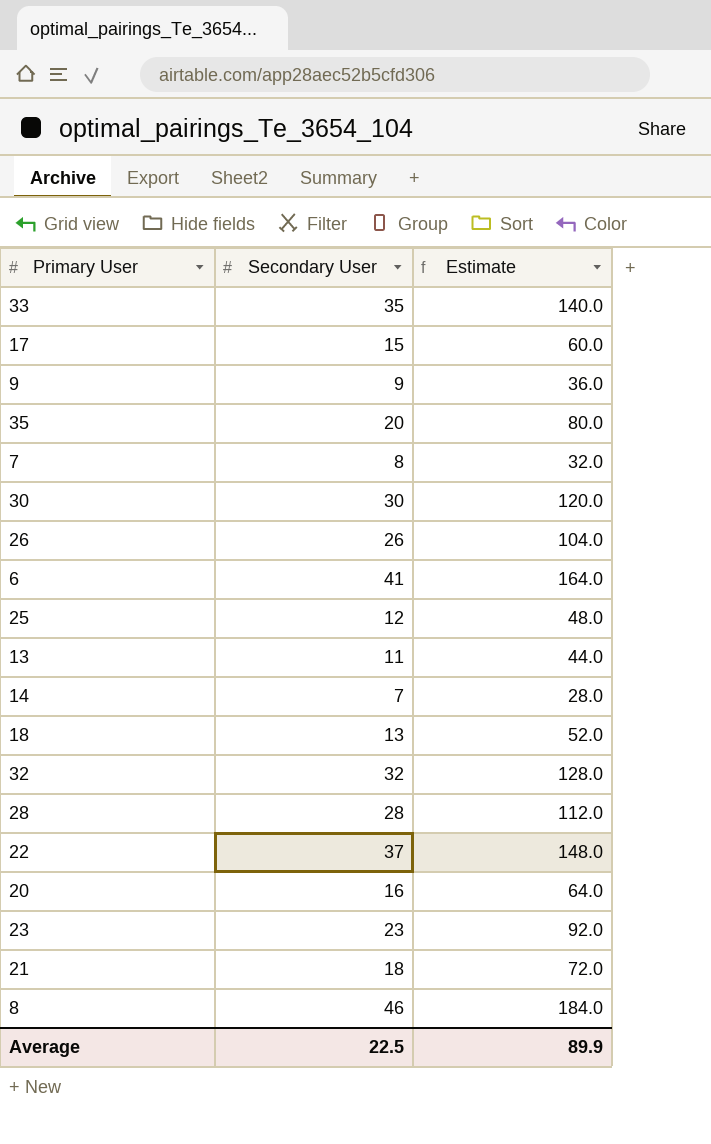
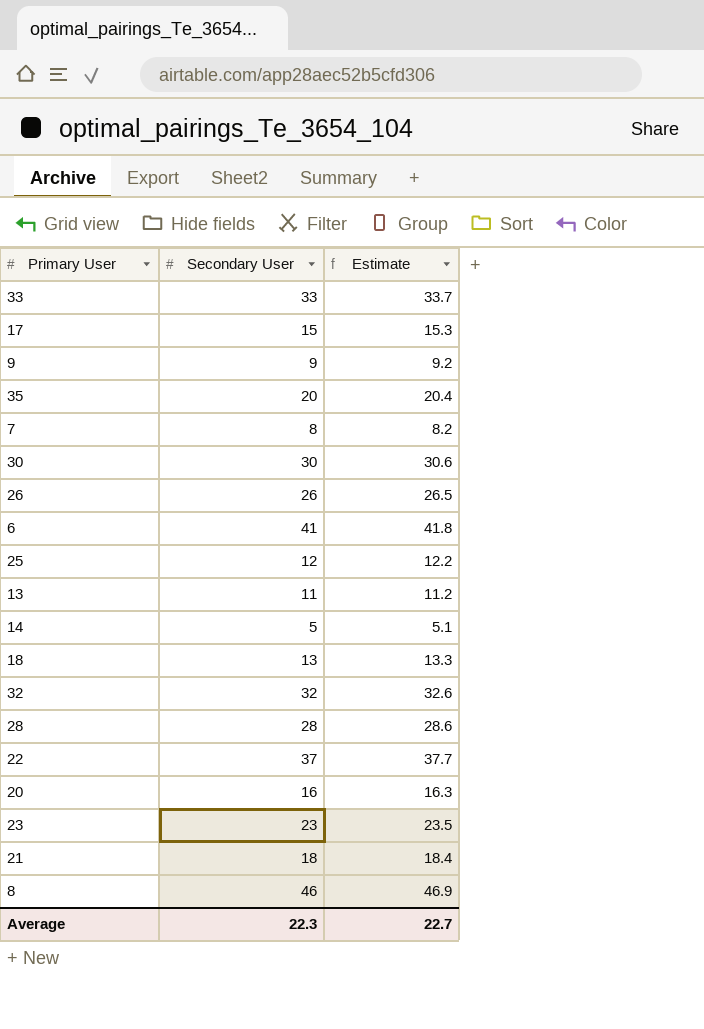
column Estimate | formula: [Secondary User] * 4 -> [Secondary User] * 1.02
33 | Secondary User: 35 -> 33
14 | Secondary User: 7 -> 5
Average | Secondary User: 22.5 -> 22.3
Average | Estimate: 89.9 -> 22.7

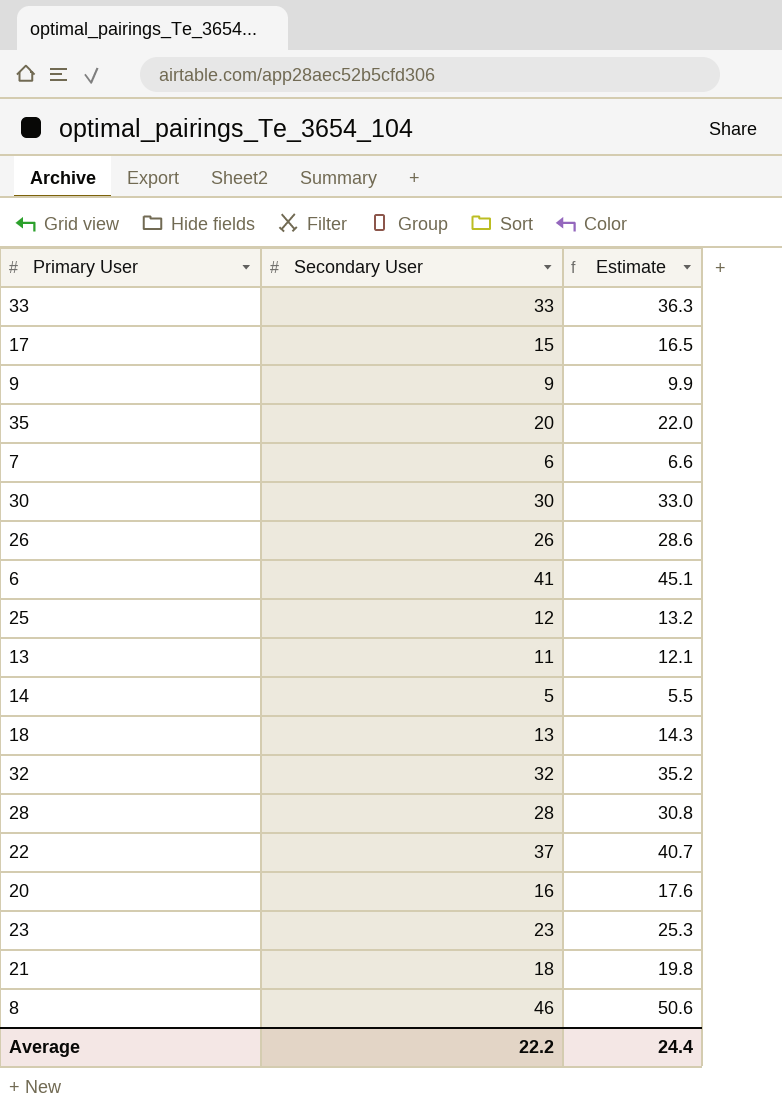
column Estimate | formula: [Secondary User] * 1.02 -> [Secondary User] * 1.1
7 | Secondary User: 8 -> 6
Average | Secondary User: 22.3 -> 22.2
Average | Estimate: 22.7 -> 24.4

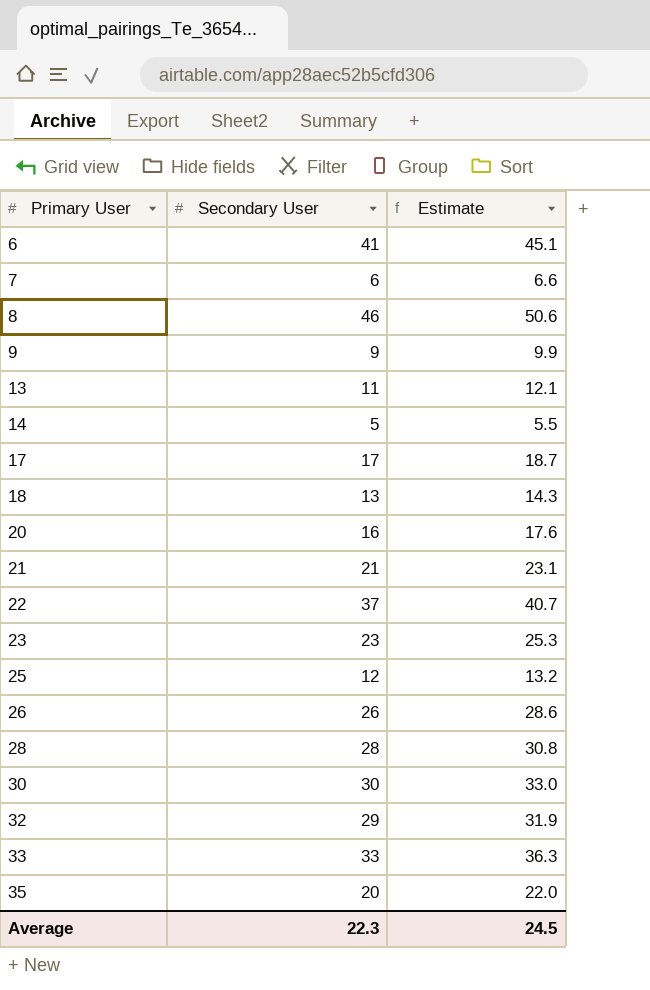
row order: none -> Primary User ascending
17 | Secondary User: 15 -> 17
17 | Estimate: 16.5 -> 18.7
21 | Secondary User: 18 -> 21
21 | Estimate: 19.8 -> 23.1
32 | Secondary User: 32 -> 29
32 | Estimate: 35.2 -> 31.9
Average | Secondary User: 22.2 -> 22.3
Average | Estimate: 24.4 -> 24.5

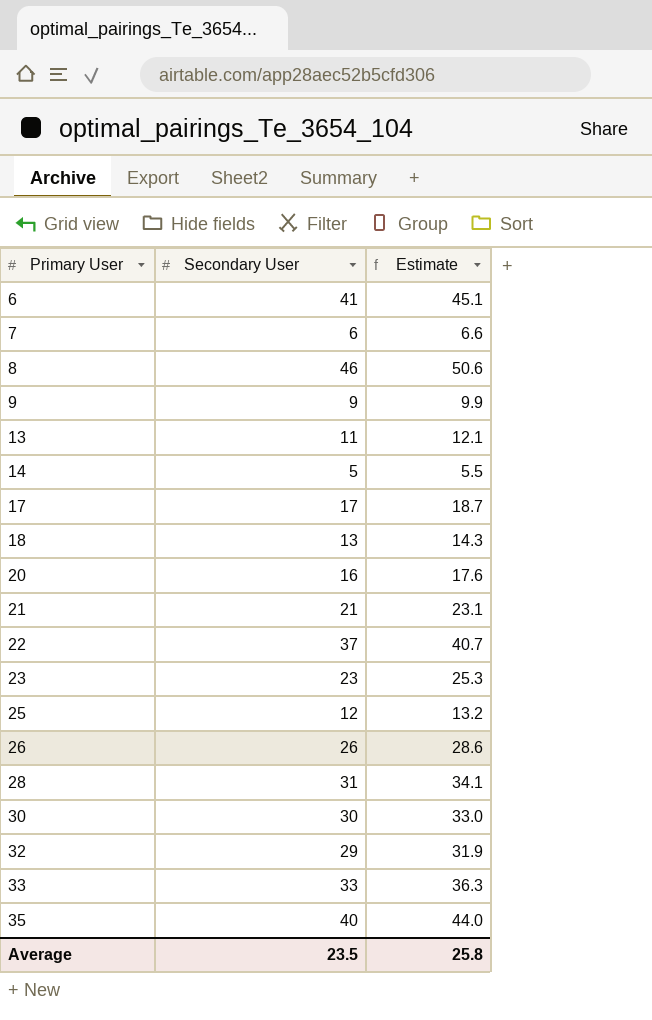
28 | Secondary User: 28 -> 31
28 | Estimate: 30.8 -> 34.1
35 | Secondary User: 20 -> 40
35 | Estimate: 22.0 -> 44.0
Average | Secondary User: 22.3 -> 23.5
Average | Estimate: 24.5 -> 25.8

